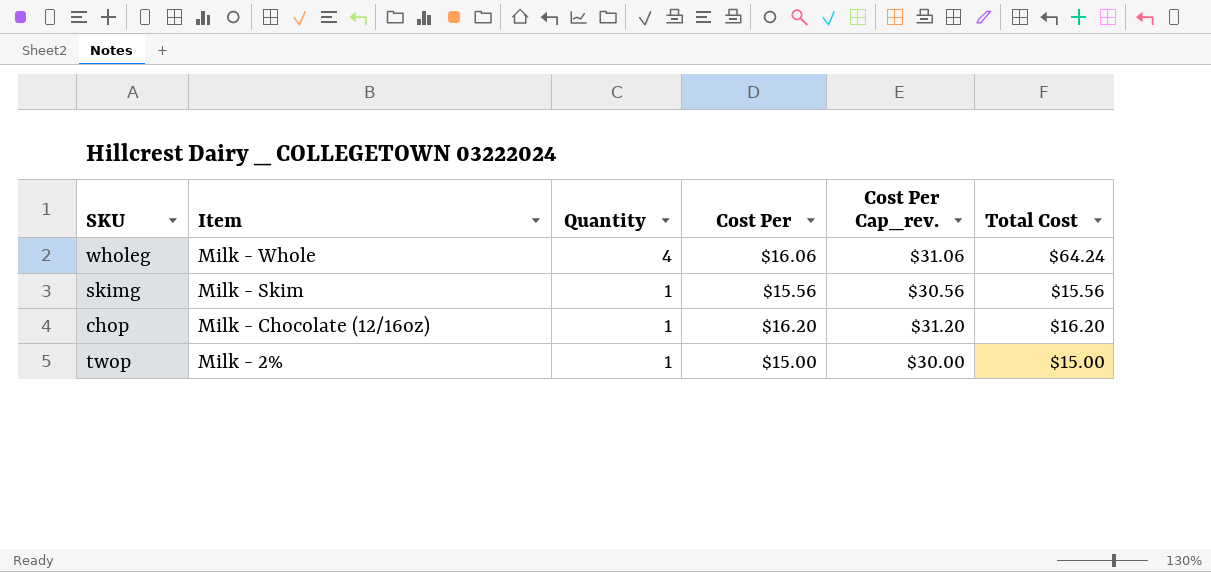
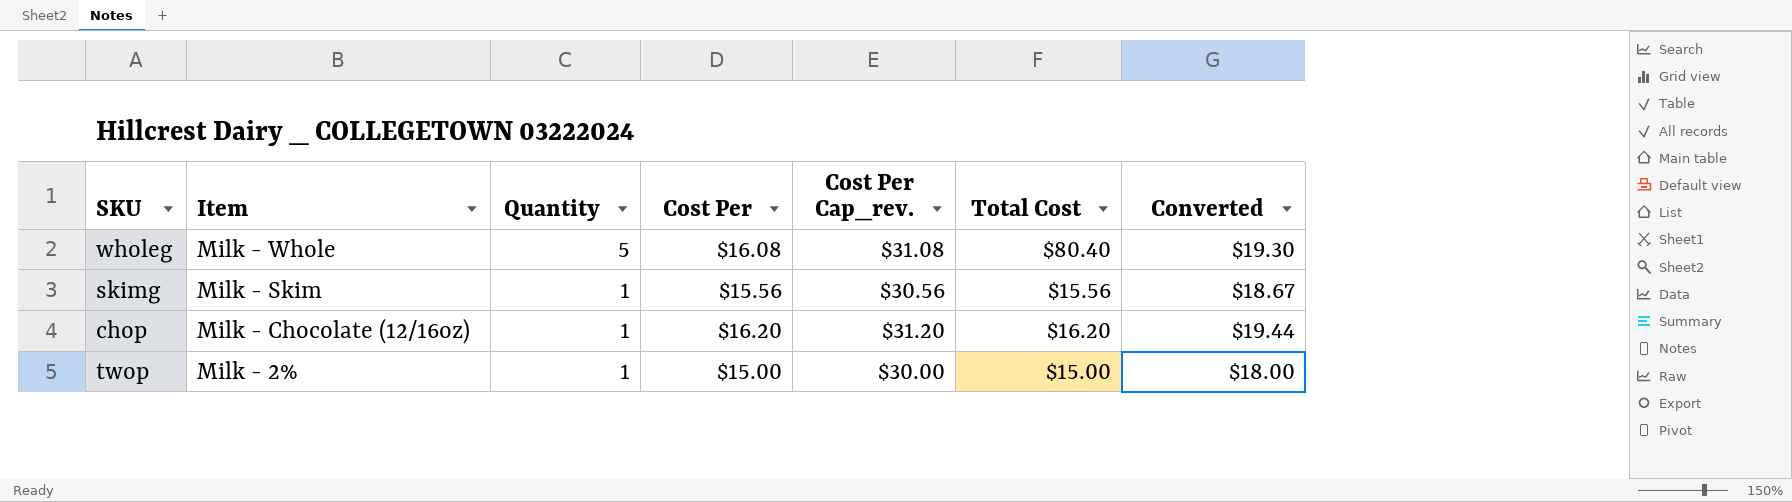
column Converted | formula: none -> [Cost Per] * 1.2
wholeg | Quantity: 4 -> 5
wholeg | Cost Per: $16.06 -> $16.08
wholeg | Cost Per Cap_rev.: $31.06 -> $31.08
wholeg | Total Cost: $64.24 -> $80.40

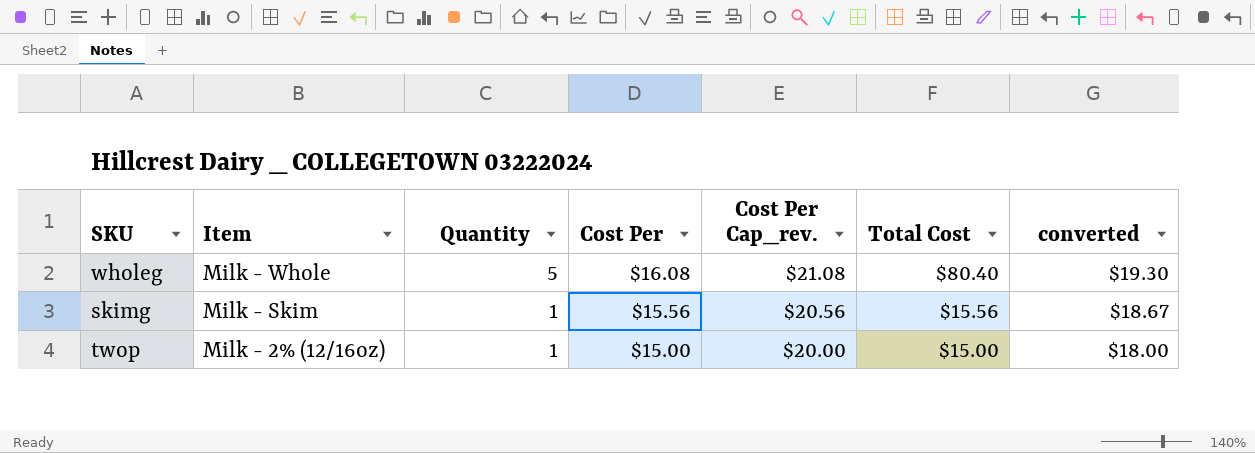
column Cost Per Cap_rev. | formula: [Cost Per] + 15 -> [Cost Per] + 5
column name: Converted -> converted
row chop: Milk - Chocolate (12/16oz) | 1 | $16.20 | $31.20 | $16.20 | $19.44 -> none
twop | Item: Milk - 2% -> Milk - 2% (12/16oz)

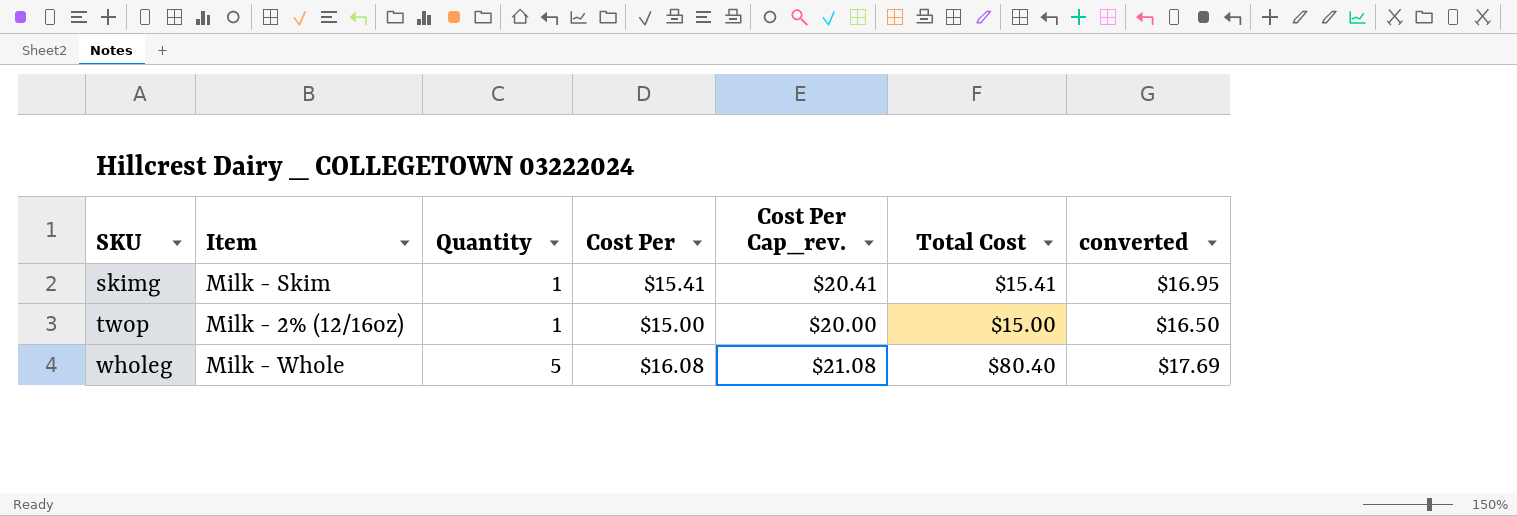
row order: Item descending -> SKU ascending
column converted | formula: [Cost Per] * 1.2 -> [Cost Per] * 1.1
skimg | Cost Per: $15.56 -> $15.41
skimg | Cost Per Cap_rev.: $20.56 -> $20.41
skimg | Total Cost: $15.56 -> $15.41

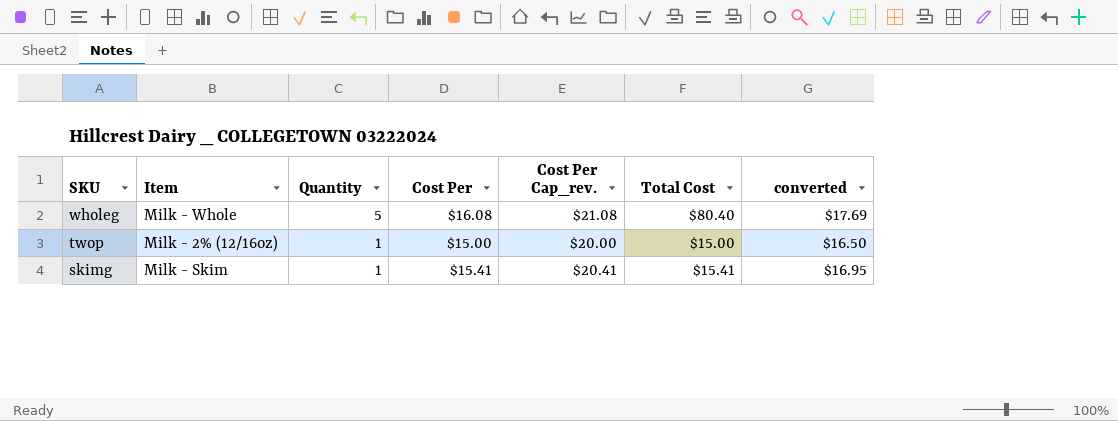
row order: SKU ascending -> SKU descending

